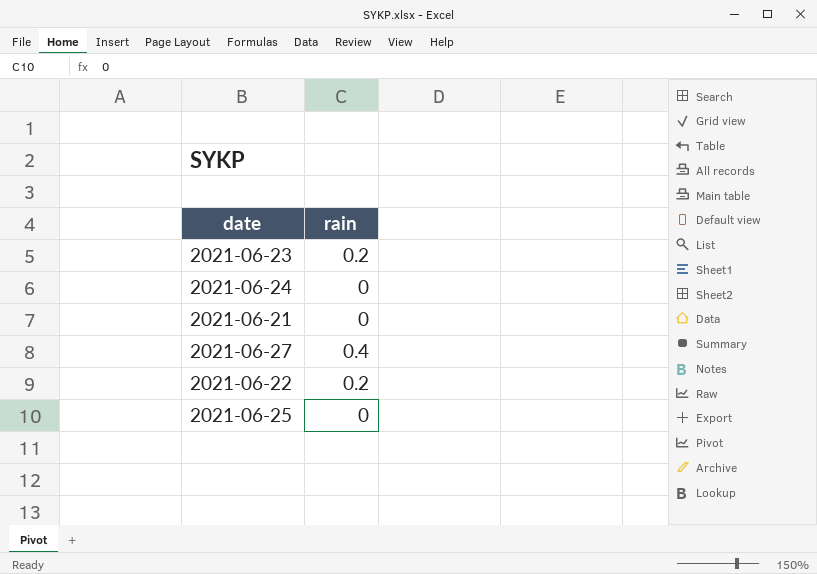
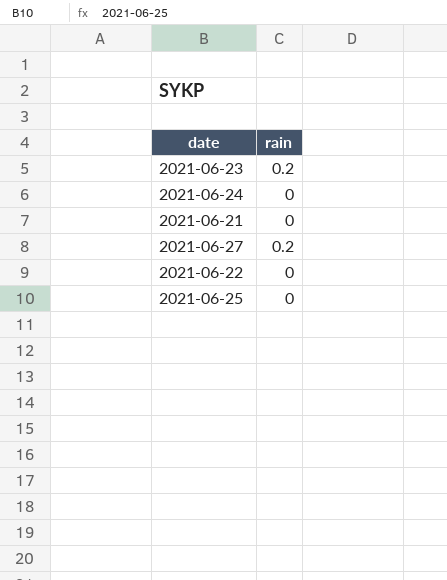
2021-06-27 | rain: 0.4 -> 0.2
2021-06-22 | rain: 0.2 -> 0

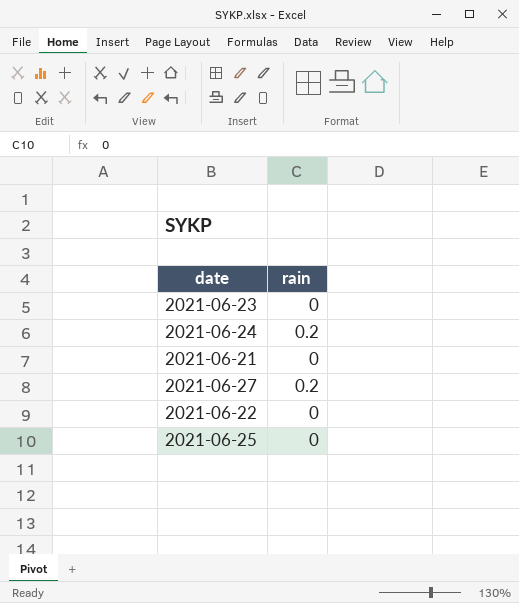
2021-06-23 | rain: 0.2 -> 0
2021-06-24 | rain: 0 -> 0.2

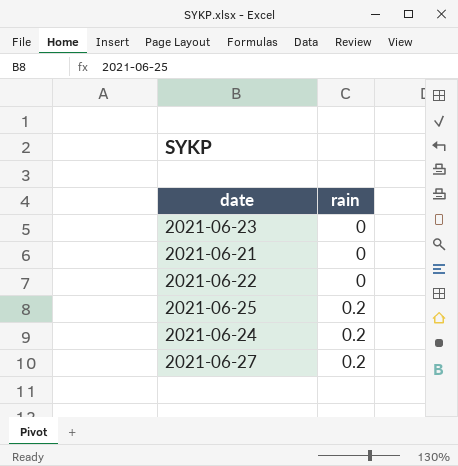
row order: none -> rain ascending
2021-06-25 | rain: 0 -> 0.2

